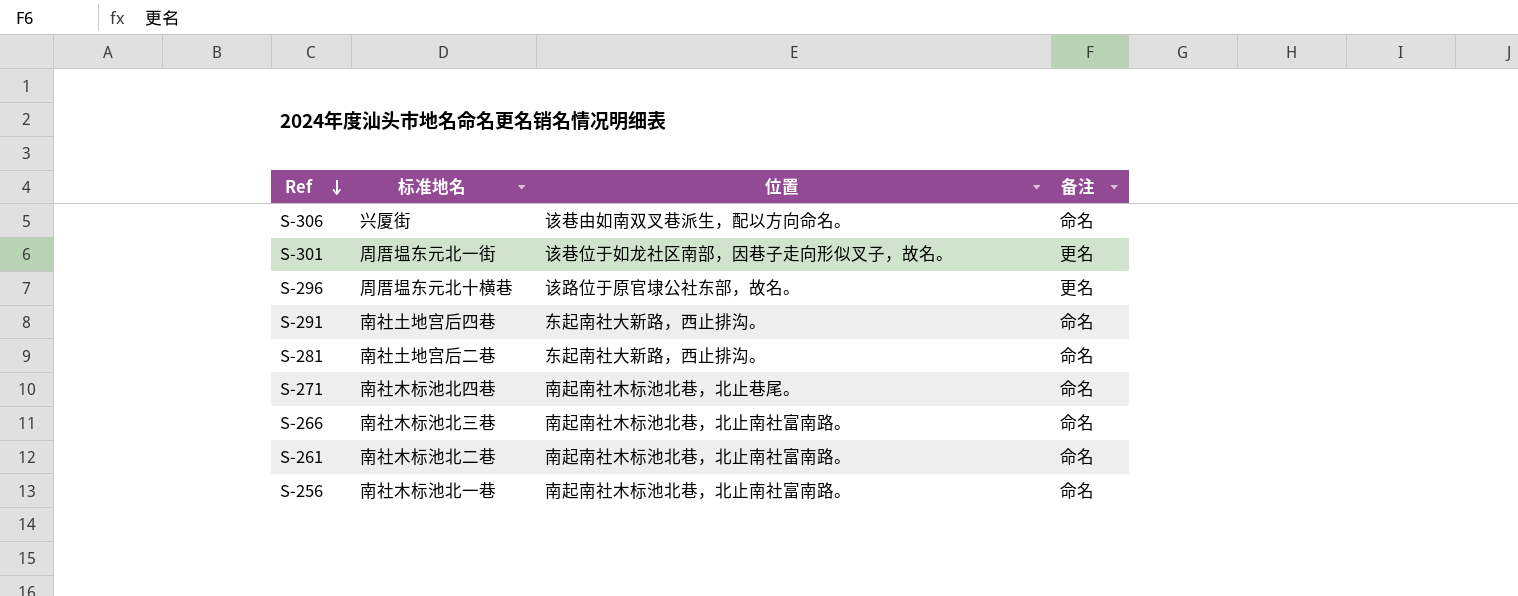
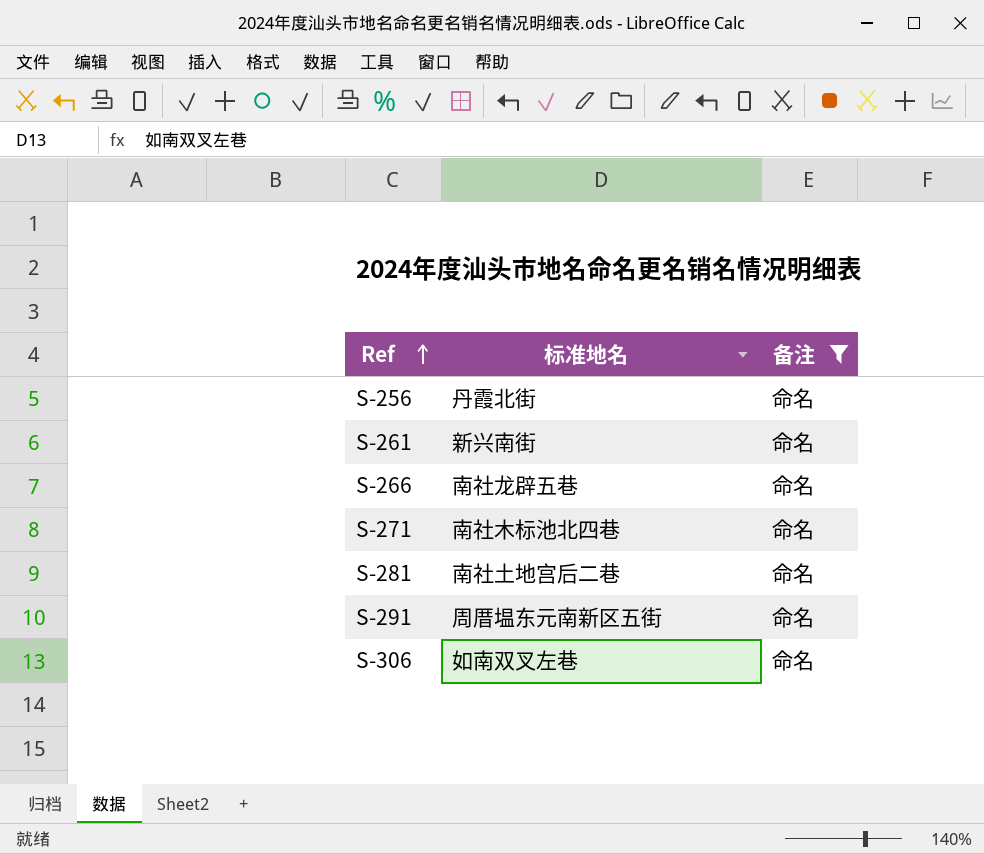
filter: none -> 备注 = 命名
row order: Ref descending -> Ref ascending
column 位置 | position: 3 -> none
S-256 | 标准地名: 南社木标池北一巷 -> 丹霞北街
S-261 | 标准地名: 南社木标池北二巷 -> 新兴南街
S-266 | 标准地名: 南社木标池北三巷 -> 南社龙辟五巷
S-291 | 标准地名: 南社土地宫后四巷 -> 周厝塭东元南新区五街
S-306 | 标准地名: 兴厦街 -> 如南双叉左巷

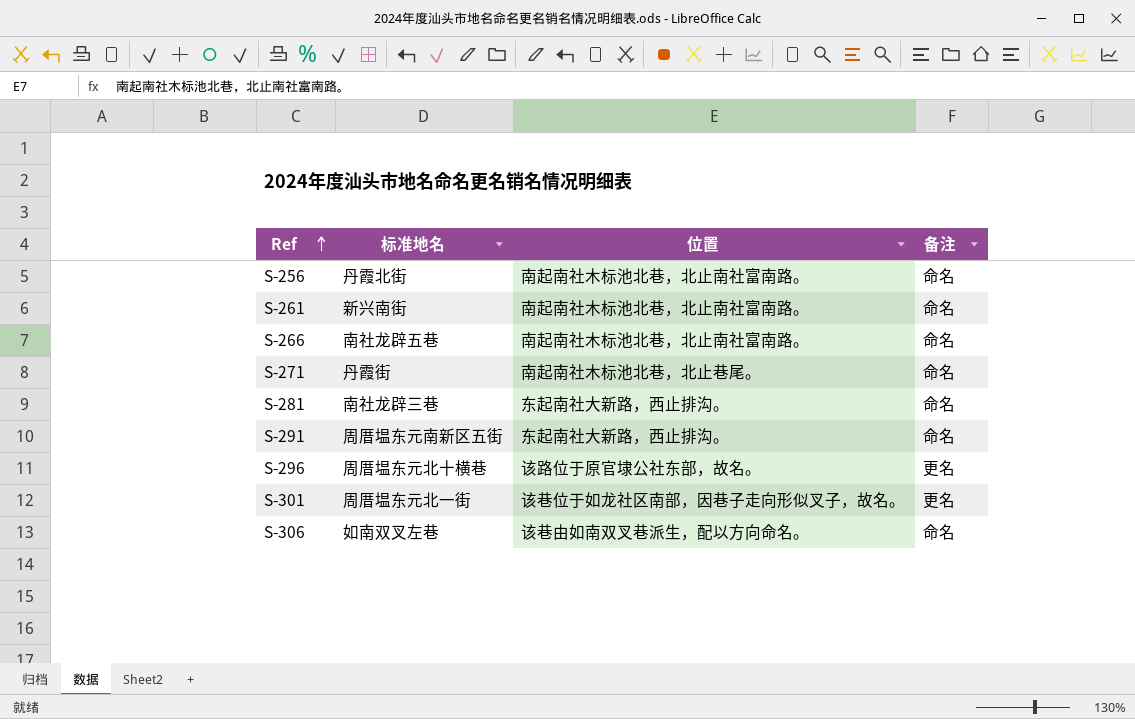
filter: 备注 = 命名 -> none
column 位置 | position: none -> 3
S-271 | 标准地名: 南社木标池北四巷 -> 丹霞街
S-281 | 标准地名: 南社土地宫后二巷 -> 南社龙辟三巷

